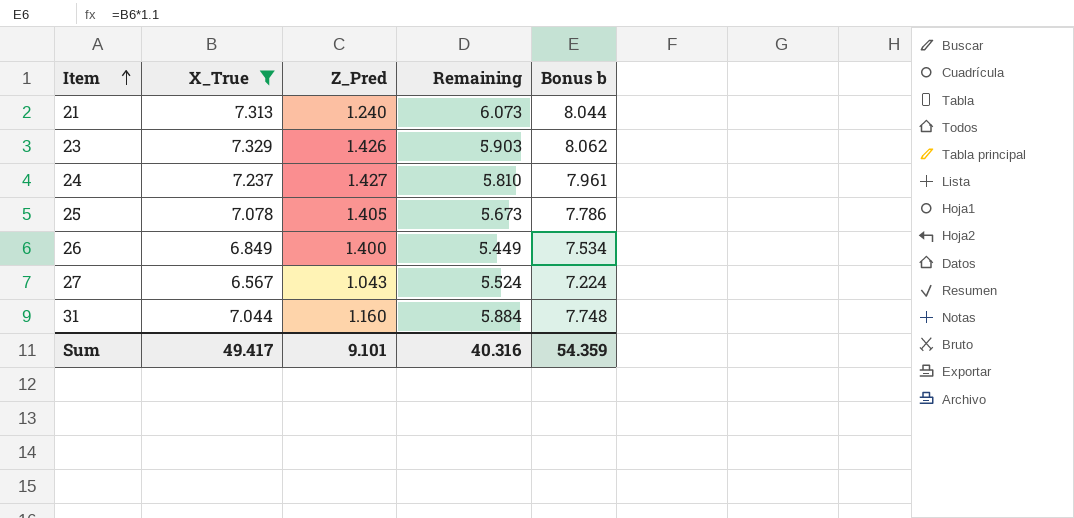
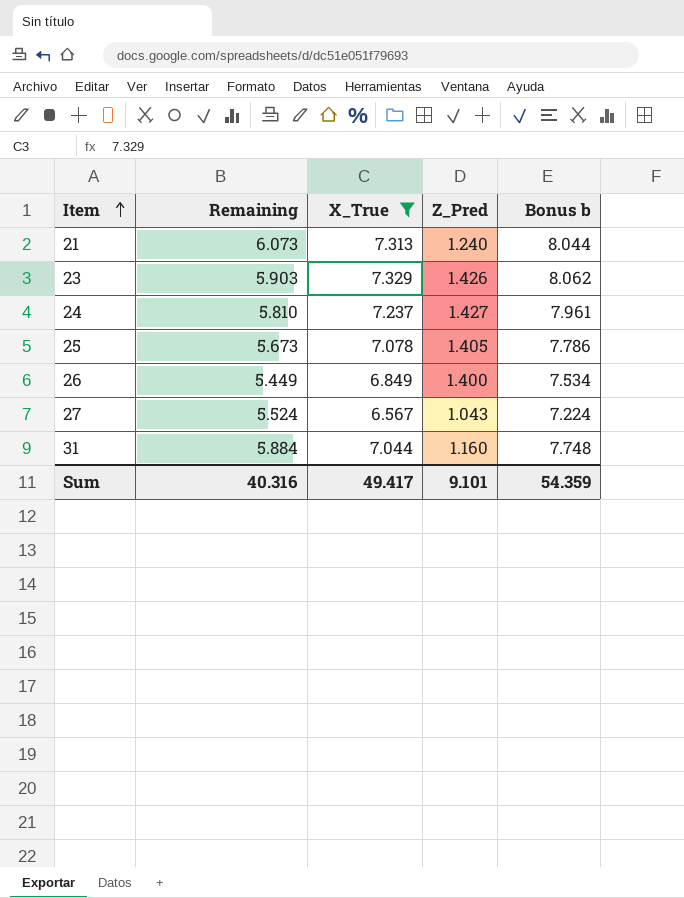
column Remaining | position: 4 -> 2

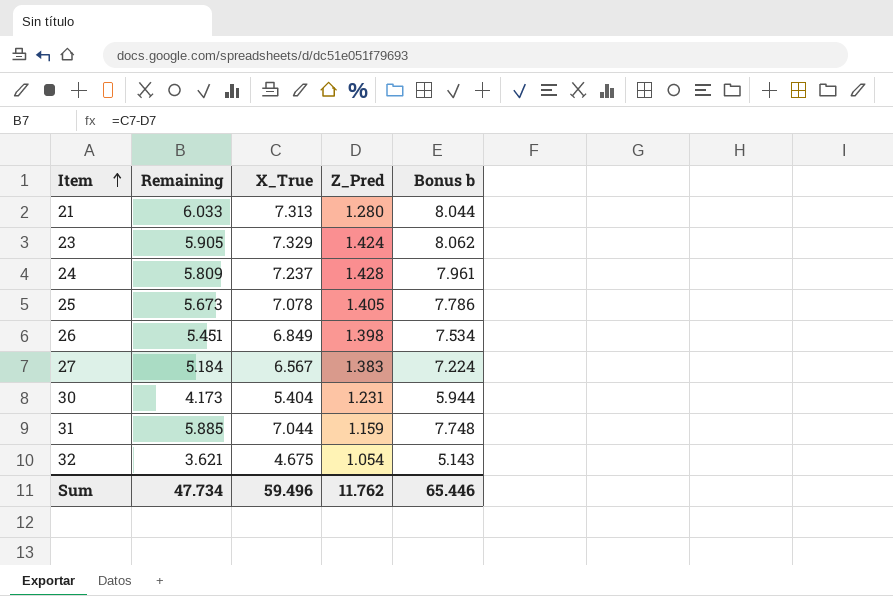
filter: X_True >= 6.567 -> none
21 | Remaining: 6.073 -> 6.033
21 | Z_Pred: 1.240 -> 1.280
23 | Remaining: 5.903 -> 5.905
23 | Z_Pred: 1.426 -> 1.424
24 | Remaining: 5.810 -> 5.809
24 | Z_Pred: 1.427 -> 1.428
26 | Remaining: 5.449 -> 5.451
26 | Z_Pred: 1.400 -> 1.398
27 | Remaining: 5.524 -> 5.184
27 | Z_Pred: 1.043 -> 1.383
31 | Remaining: 5.884 -> 5.885
31 | Z_Pred: 1.160 -> 1.159
Sum | Remaining: 40.316 -> 47.734
Sum | X_True: 49.417 -> 59.496
Sum | Z_Pred: 9.101 -> 11.762
Sum | Bonus b: 54.359 -> 65.446

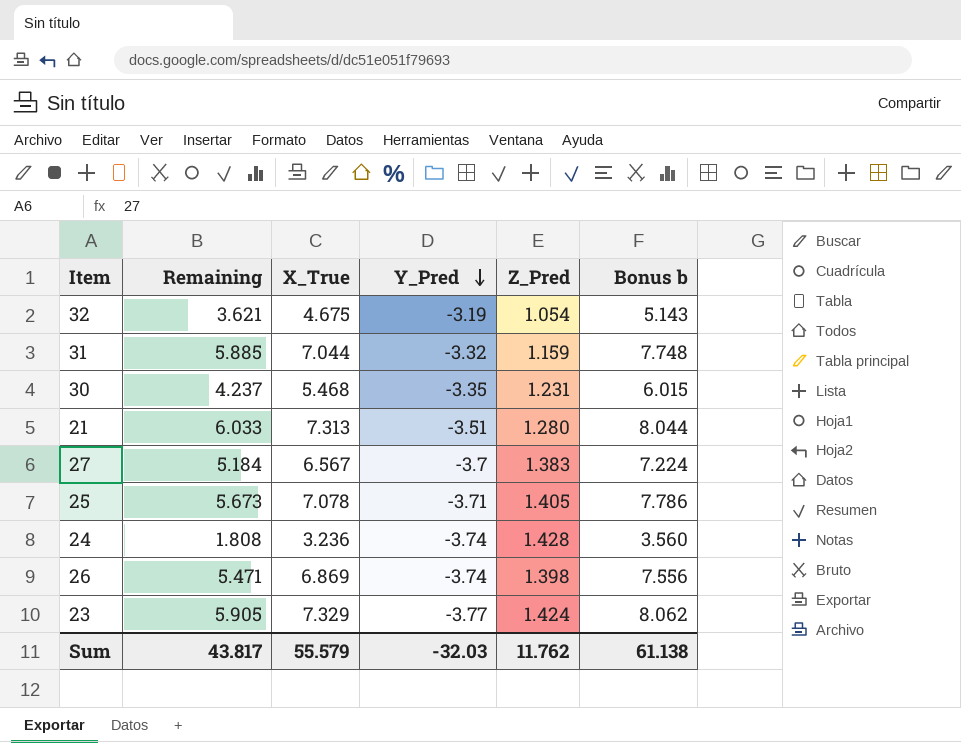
row order: Item ascending -> Y_Pred descending
column Y_Pred | position: none -> 4
30 | Remaining: 4.173 -> 4.237
30 | X_True: 5.404 -> 5.468
30 | Bonus b: 5.944 -> 6.015
24 | Remaining: 5.809 -> 1.808
24 | X_True: 7.237 -> 3.236
24 | Bonus b: 7.961 -> 3.560
26 | Remaining: 5.451 -> 5.471
26 | X_True: 6.849 -> 6.869
26 | Bonus b: 7.534 -> 7.556
Sum | Remaining: 47.734 -> 43.817
Sum | X_True: 59.496 -> 55.579
Sum | Bonus b: 65.446 -> 61.138

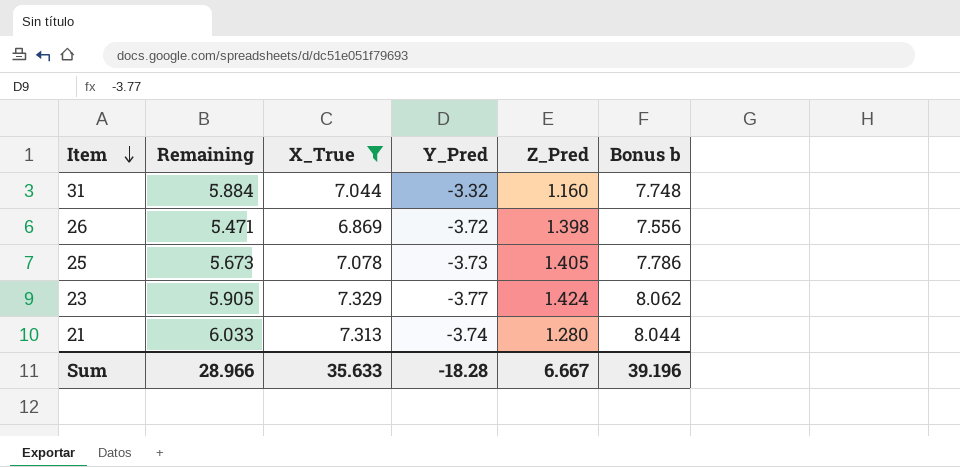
filter: none -> X_True >= 6.869
row order: Y_Pred descending -> Item descending
31 | Remaining: 5.885 -> 5.884
31 | Z_Pred: 1.159 -> 1.160
26 | Y_Pred: -3.74 -> -3.72
25 | Y_Pred: -3.71 -> -3.73
21 | Y_Pred: -3.51 -> -3.74
Sum | Remaining: 43.817 -> 28.966
Sum | X_True: 55.579 -> 35.633
Sum | Y_Pred: -32.03 -> -18.28
Sum | Z_Pred: 11.762 -> 6.667
Sum | Bonus b: 61.138 -> 39.196

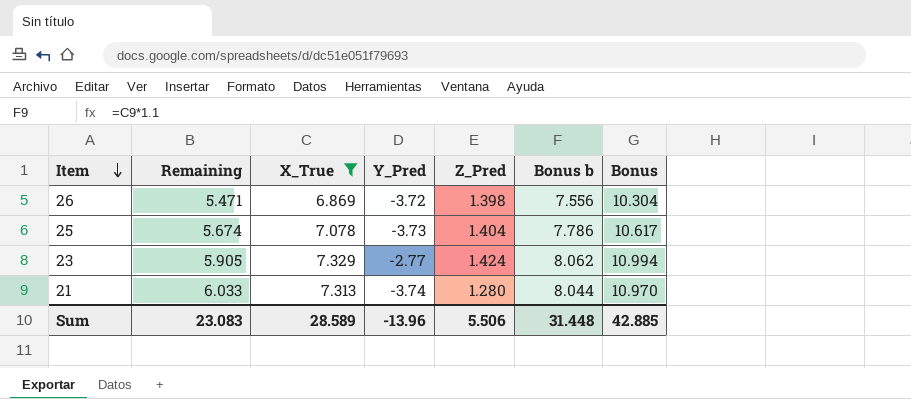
column Bonus | formula: none -> [X_True] * 1.5
row 31: 5.884 | 7.044 | -3.32 | 1.160 | 7.748 -> none
25 | Remaining: 5.673 -> 5.674
25 | Z_Pred: 1.405 -> 1.404
23 | Y_Pred: -3.77 -> -2.77
Sum | Remaining: 28.966 -> 23.083
Sum | X_True: 35.633 -> 28.589
Sum | Y_Pred: -18.28 -> -13.96
Sum | Z_Pred: 6.667 -> 5.506
Sum | Bonus b: 39.196 -> 31.448

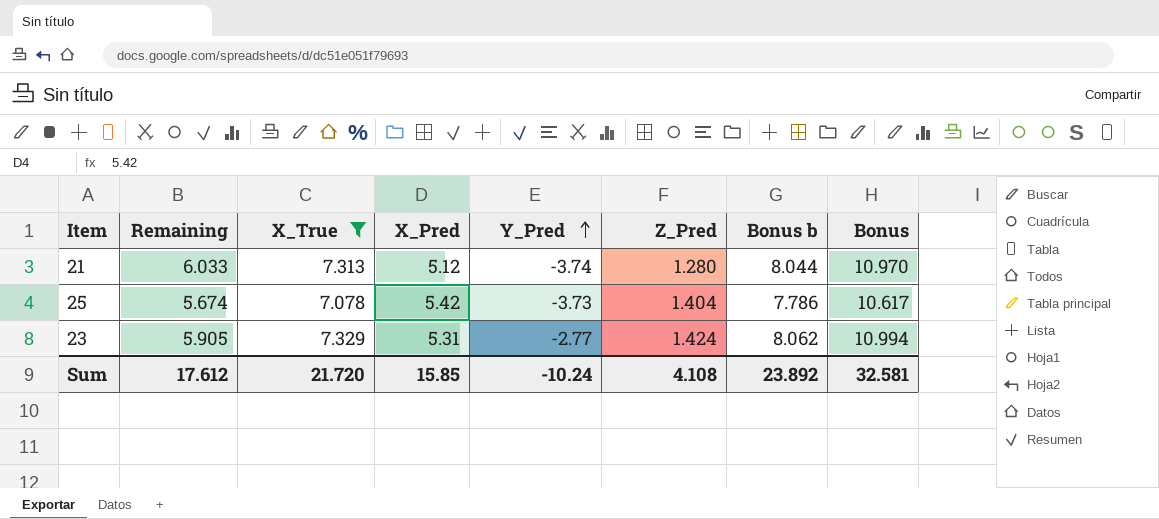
row order: Item descending -> Y_Pred ascending
column X_Pred | position: none -> 4
row 26: 5.471 | 6.869 | -3.72 | 1.398 | 7.556 | 10.304 -> none
Sum | Remaining: 23.083 -> 17.612
Sum | X_True: 28.589 -> 21.720
Sum | Y_Pred: -13.96 -> -10.24
Sum | Z_Pred: 5.506 -> 4.108
Sum | Bonus b: 31.448 -> 23.892
Sum | Bonus: 42.885 -> 32.581

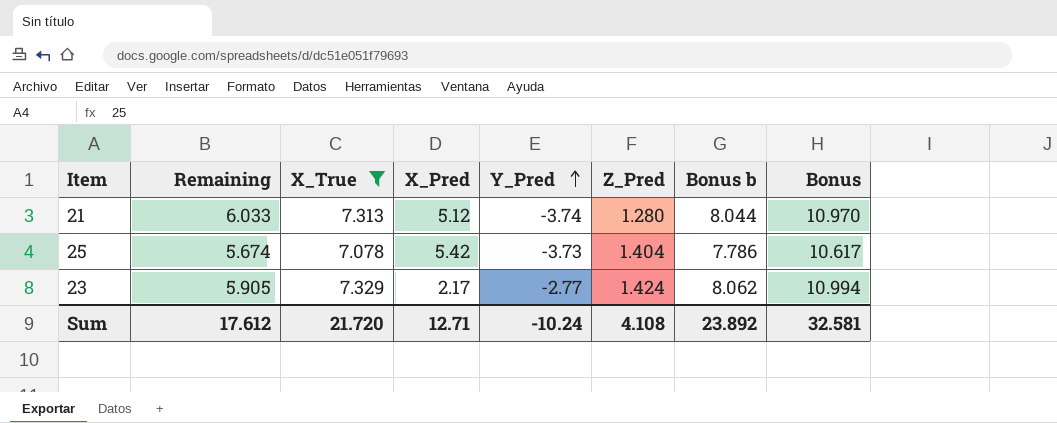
23 | X_Pred: 5.31 -> 2.17
Sum | X_Pred: 15.85 -> 12.71

